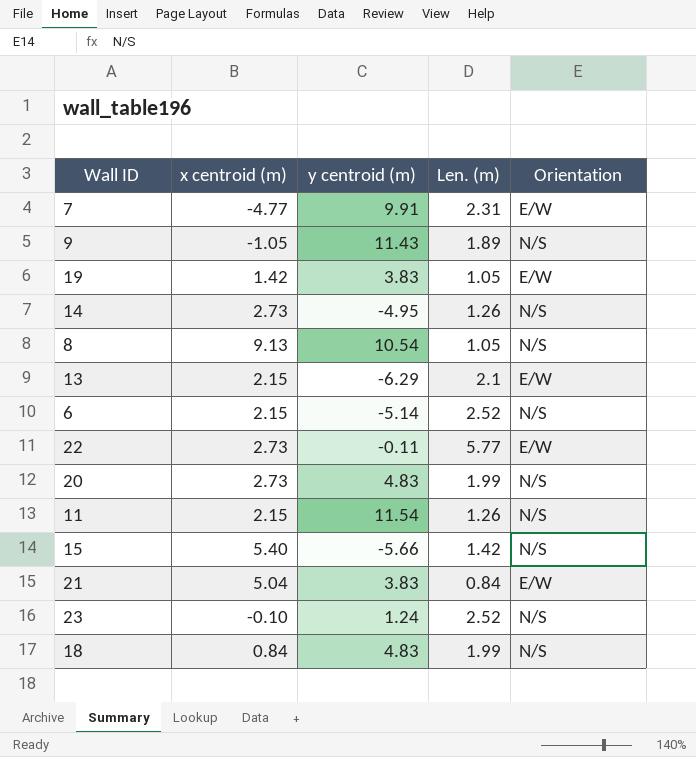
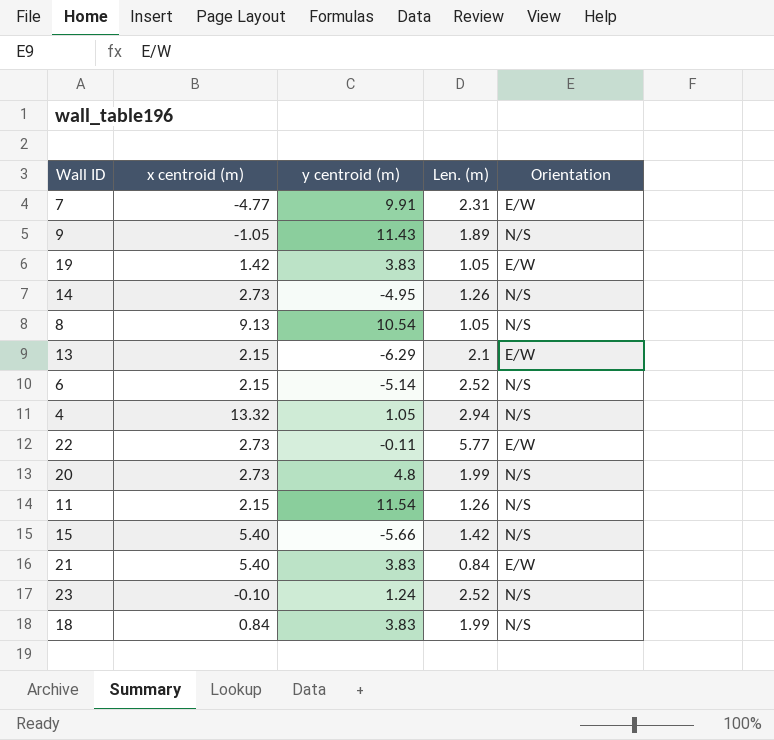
row 4: none -> 13.32 | 1.05 | 2.94 | N/S
20 | y centroid (m): 4.83 -> 4.8
21 | x centroid (m): 5.04 -> 5.40
18 | y centroid (m): 4.83 -> 3.83

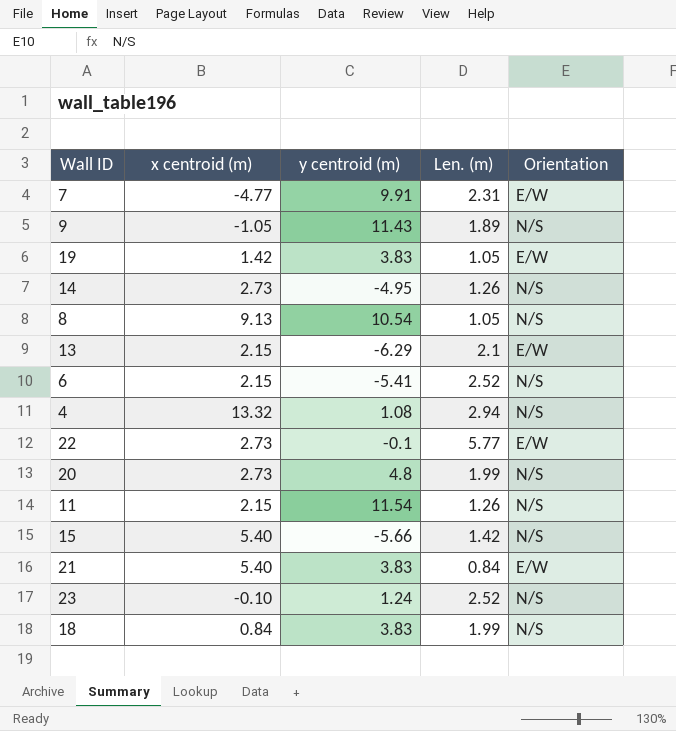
6 | y centroid (m): -5.14 -> -5.41
4 | y centroid (m): 1.05 -> 1.08
22 | y centroid (m): -0.11 -> -0.1

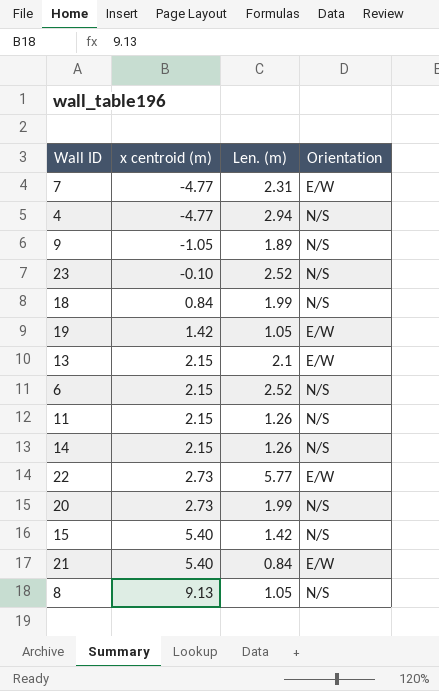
row order: none -> x centroid (m) ascending
column y centroid (m) | position: 3 -> none
4 | x centroid (m): 13.32 -> -4.77
14 | x centroid (m): 2.73 -> 2.15

